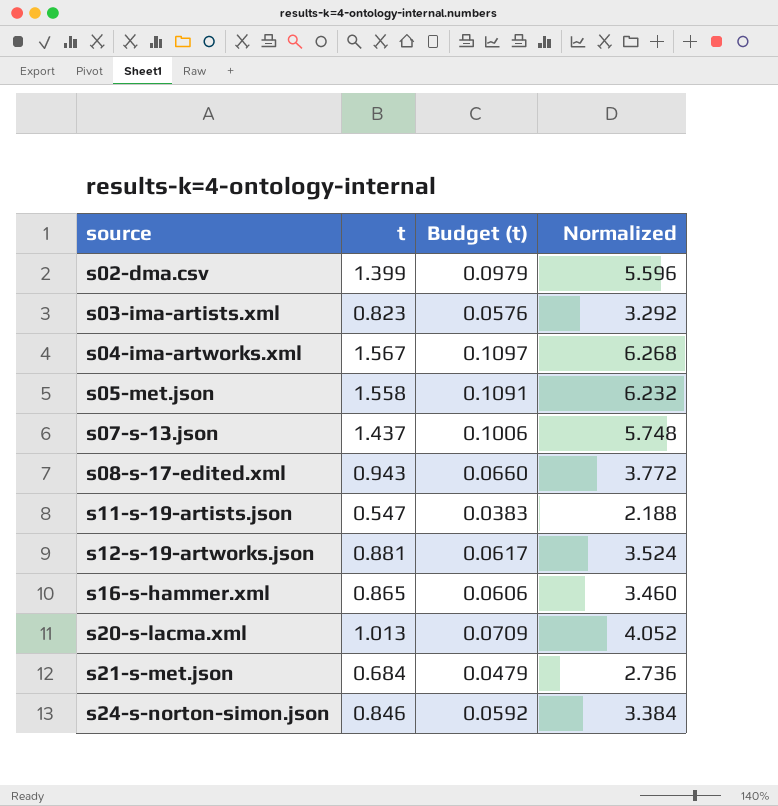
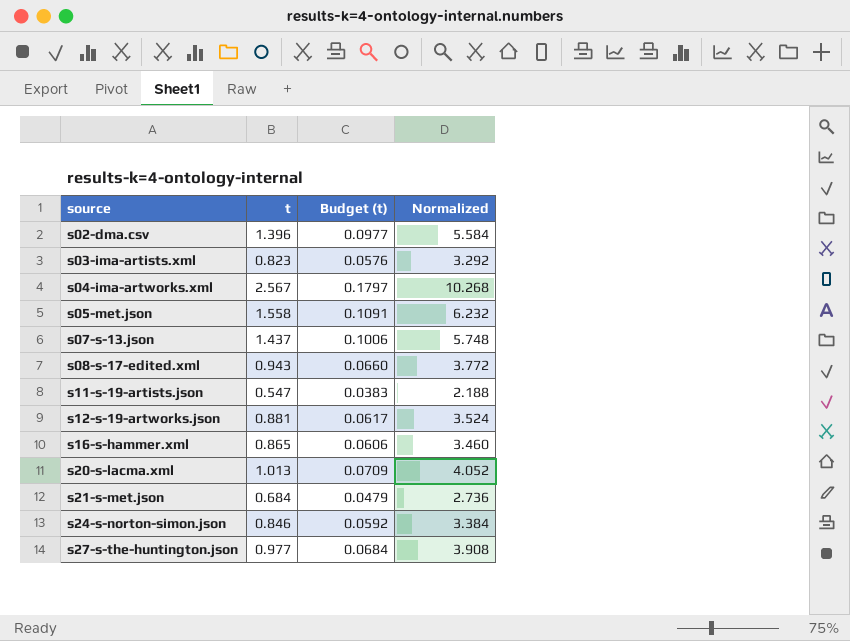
s02-dma.csv | t: 1.399 -> 1.396
s02-dma.csv | Budget (t): 0.0979 -> 0.0977
s02-dma.csv | Normalized: 5.596 -> 5.584
s04-ima-artworks.xml | t: 1.567 -> 2.567
s04-ima-artworks.xml | Budget (t): 0.1097 -> 0.1797
s04-ima-artworks.xml | Normalized: 6.268 -> 10.268
row s27-s-the-huntington.json: none -> 0.977 | 0.0684 | 3.908

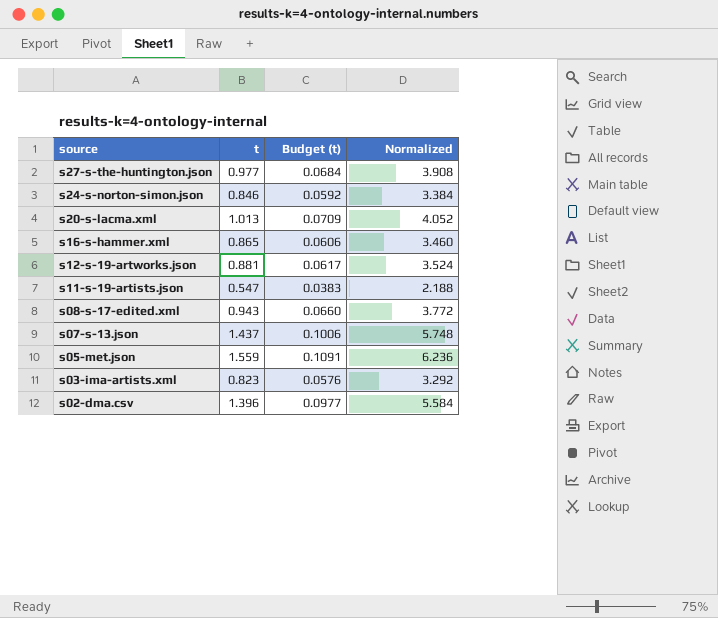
row order: source ascending -> source descending
row s04-ima-artworks.xml: 2.567 | 0.1797 | 10.268 -> none
row s21-s-met.json: 0.684 | 0.0479 | 2.736 -> none
s05-met.json | t: 1.558 -> 1.559
s05-met.json | Normalized: 6.232 -> 6.236

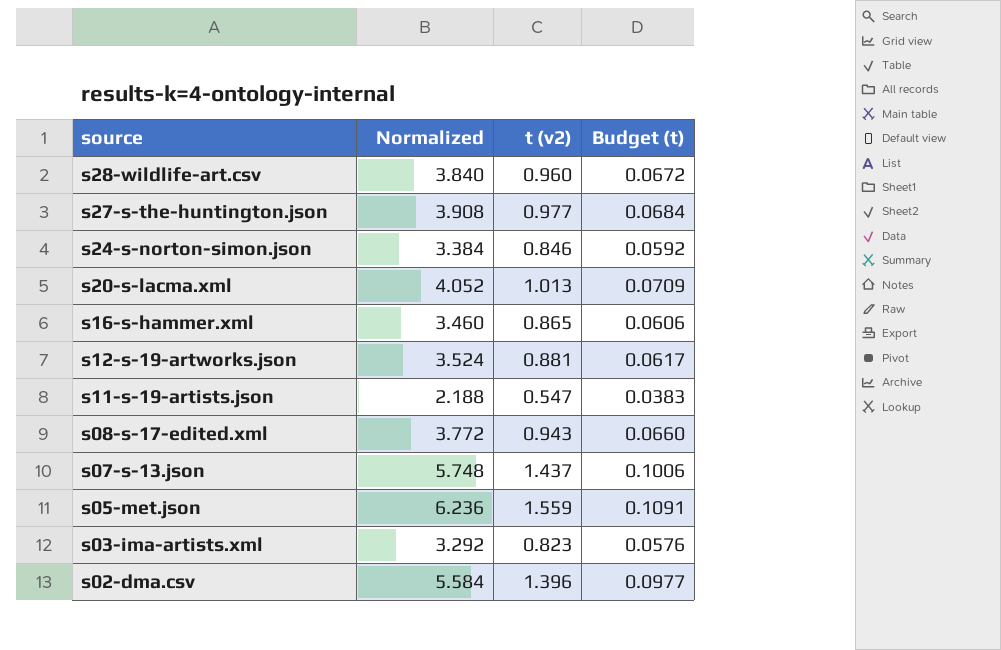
column Normalized | position: 4 -> 2
column name: t -> t (v2)
row s28-wildlife-art.csv: none -> 3.840 | 0.960 | 0.0672

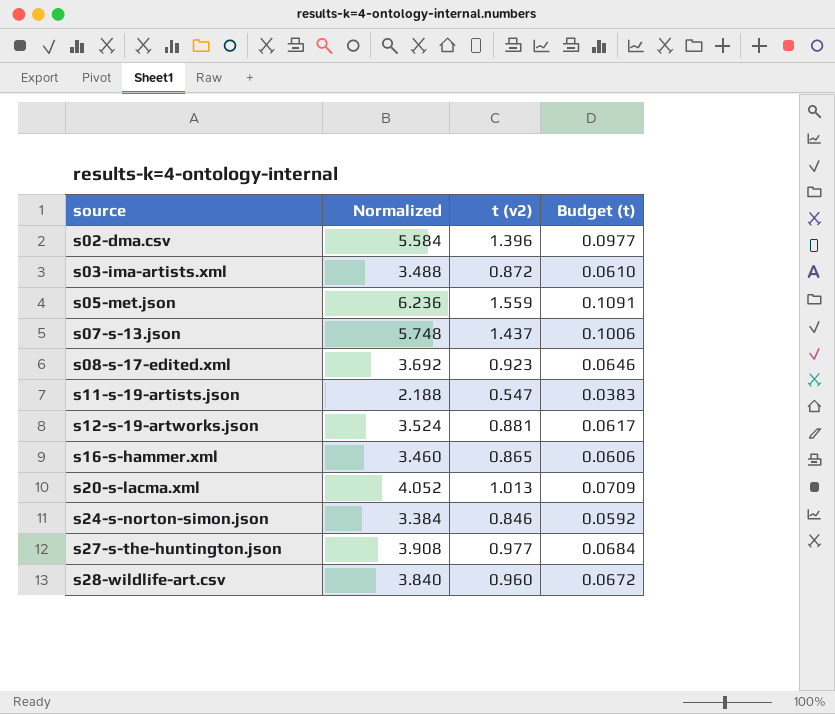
row order: source descending -> source ascending
s03-ima-artists.xml | Normalized: 3.292 -> 3.488
s03-ima-artists.xml | t (v2): 0.823 -> 0.872
s03-ima-artists.xml | Budget (t): 0.0576 -> 0.0610
s08-s-17-edited.xml | Normalized: 3.772 -> 3.692
s08-s-17-edited.xml | t (v2): 0.943 -> 0.923
s08-s-17-edited.xml | Budget (t): 0.0660 -> 0.0646

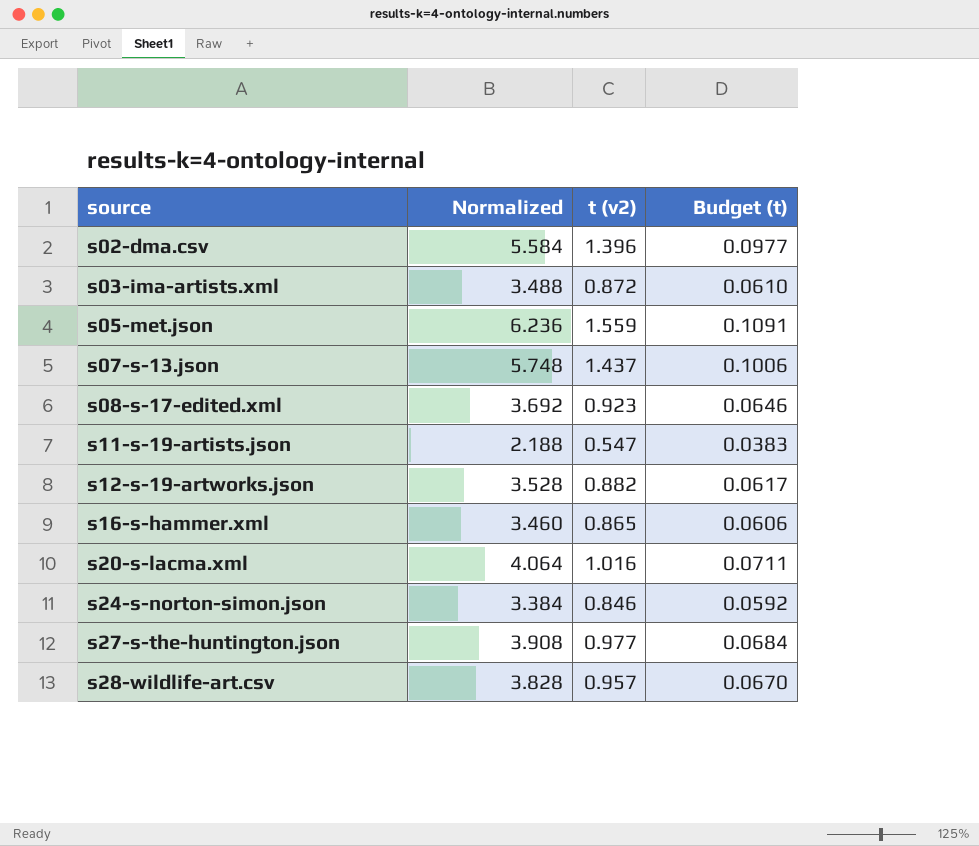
s12-s-19-artworks.json | Normalized: 3.524 -> 3.528
s12-s-19-artworks.json | t (v2): 0.881 -> 0.882
s20-s-lacma.xml | Normalized: 4.052 -> 4.064
s20-s-lacma.xml | t (v2): 1.013 -> 1.016
s20-s-lacma.xml | Budget (t): 0.0709 -> 0.0711
s28-wildlife-art.csv | Normalized: 3.840 -> 3.828
s28-wildlife-art.csv | t (v2): 0.960 -> 0.957
s28-wildlife-art.csv | Budget (t): 0.0672 -> 0.0670

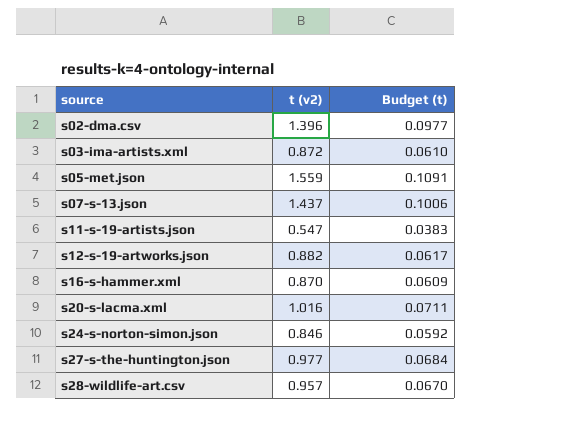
column Normalized | formula: [t (v2)] * 4 -> none
row s08-s-17-edited.xml: 3.692 | 0.923 | 0.0646 -> none
s16-s-hammer.xml | t (v2): 0.865 -> 0.870
s16-s-hammer.xml | Budget (t): 0.0606 -> 0.0609

